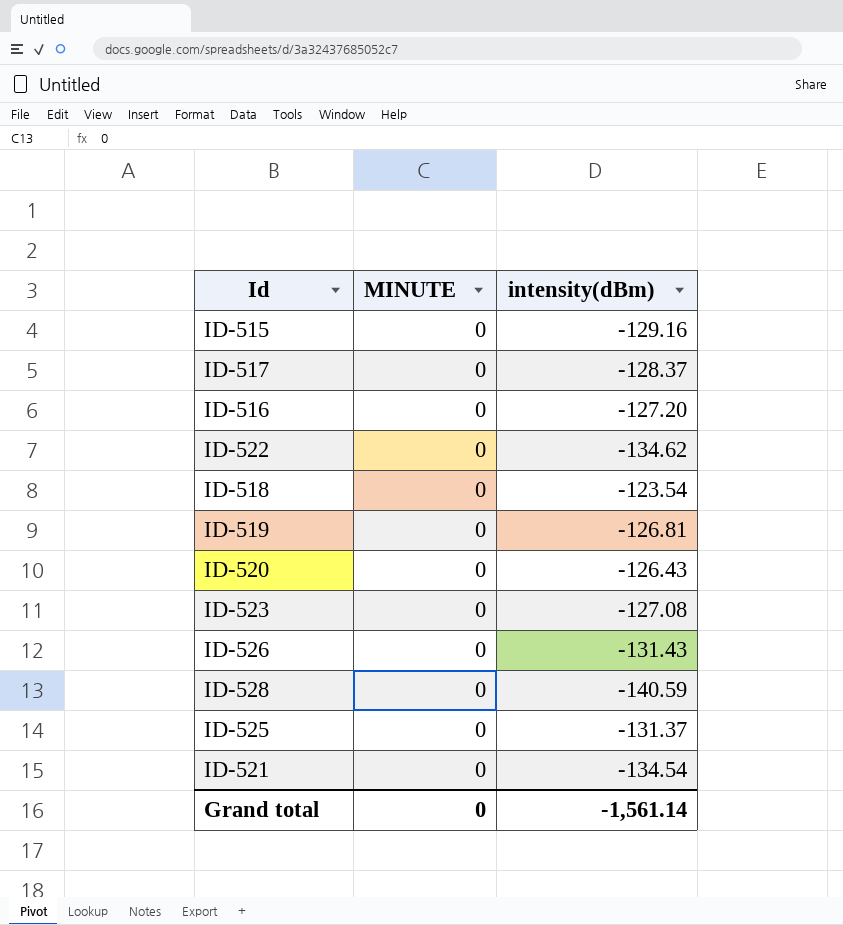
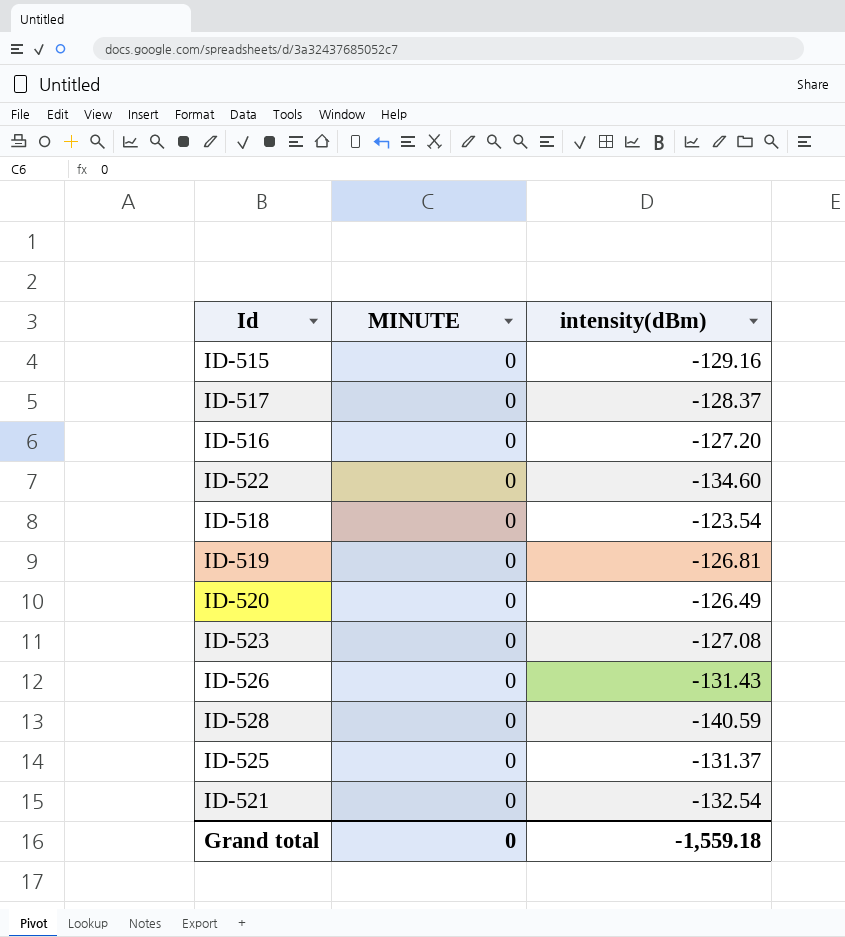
ID-522 | intensity(dBm): -134.62 -> -134.60
ID-520 | intensity(dBm): -126.43 -> -126.49
ID-521 | intensity(dBm): -134.54 -> -132.54
Grand total | intensity(dBm): -1,561.14 -> -1,559.18

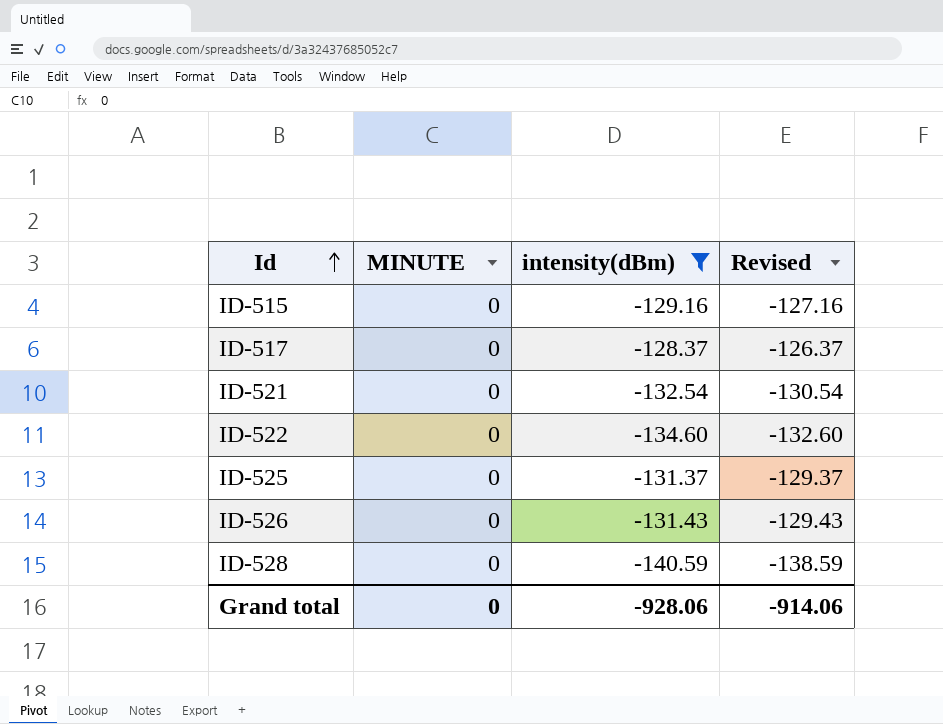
filter: none -> intensity(dBm) <= -128.37
row order: none -> Id ascending
column Revised | formula: none -> [intensity(dBm)] + 2
Grand total | intensity(dBm): -1,559.18 -> -928.06

